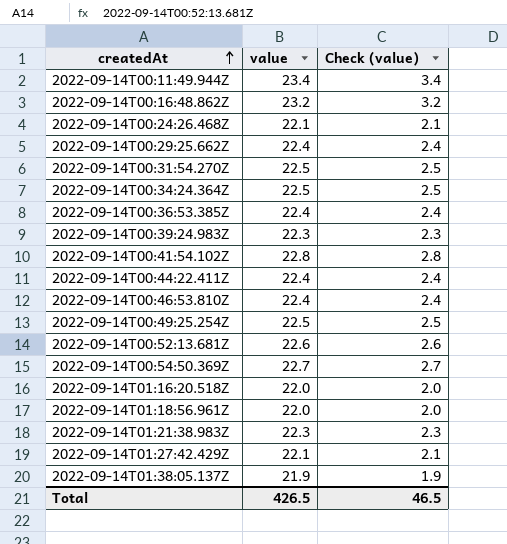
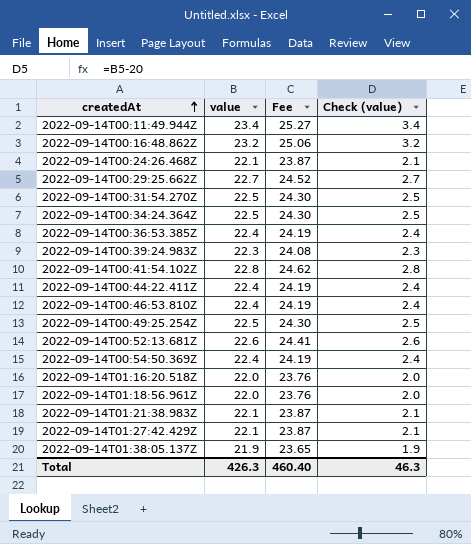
column Fee | formula: none -> [value] * 1.08
2022-09-14T00:29:25.662Z | value: 22.4 -> 22.7
2022-09-14T00:29:25.662Z | Check (value): 2.4 -> 2.7
2022-09-14T00:54:50.369Z | value: 22.7 -> 22.4
2022-09-14T00:54:50.369Z | Check (value): 2.7 -> 2.4
2022-09-14T01:21:38.983Z | value: 22.3 -> 22.1
2022-09-14T01:21:38.983Z | Check (value): 2.3 -> 2.1
Total | value: 426.5 -> 426.3
Total | Check (value): 46.5 -> 46.3

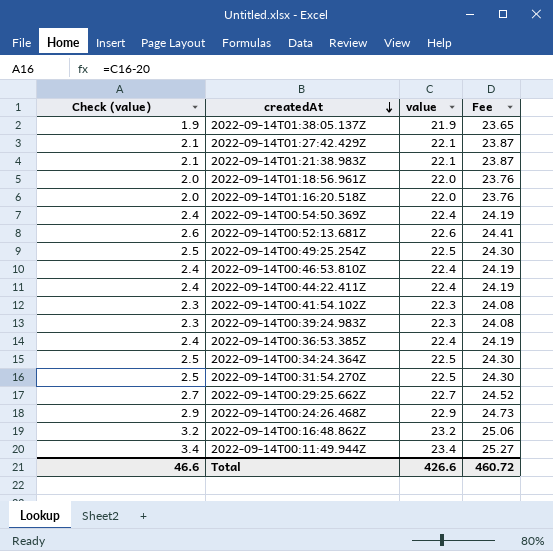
row order: createdAt ascending -> createdAt descending
column Check (value) | position: 4 -> 1
2022-09-14T00:41:54.102Z | Check (value): 2.8 -> 2.3
2022-09-14T00:41:54.102Z | value: 22.8 -> 22.3
2022-09-14T00:41:54.102Z | Fee: 24.62 -> 24.08
2022-09-14T00:24:26.468Z | Check (value): 2.1 -> 2.9
2022-09-14T00:24:26.468Z | value: 22.1 -> 22.9
2022-09-14T00:24:26.468Z | Fee: 23.87 -> 24.73
Total | Check (value): 46.3 -> 46.6
Total | value: 426.3 -> 426.6
Total | Fee: 460.40 -> 460.72

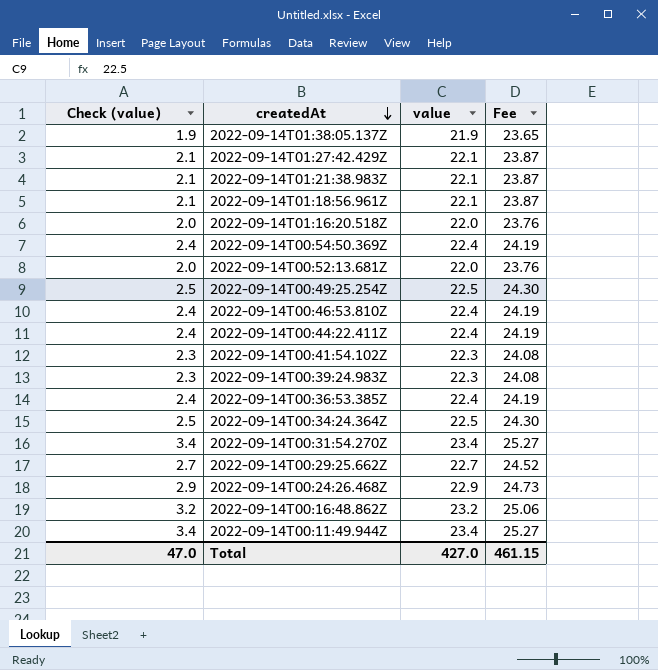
2022-09-14T01:18:56.961Z | Check (value): 2.0 -> 2.1
2022-09-14T01:18:56.961Z | value: 22.0 -> 22.1
2022-09-14T01:18:56.961Z | Fee: 23.76 -> 23.87
2022-09-14T00:52:13.681Z | Check (value): 2.6 -> 2.0
2022-09-14T00:52:13.681Z | value: 22.6 -> 22.0
2022-09-14T00:52:13.681Z | Fee: 24.41 -> 23.76
2022-09-14T00:31:54.270Z | Check (value): 2.5 -> 3.4
2022-09-14T00:31:54.270Z | value: 22.5 -> 23.4
2022-09-14T00:31:54.270Z | Fee: 24.30 -> 25.27
Total | Check (value): 46.6 -> 47.0
Total | value: 426.6 -> 427.0
Total | Fee: 460.72 -> 461.15

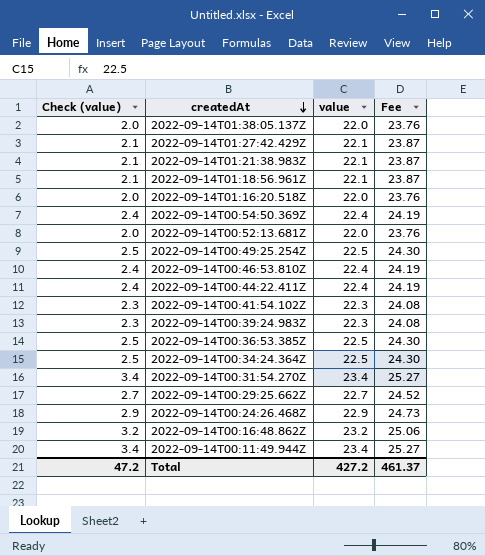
2022-09-14T01:38:05.137Z | Check (value): 1.9 -> 2.0
2022-09-14T01:38:05.137Z | value: 21.9 -> 22.0
2022-09-14T01:38:05.137Z | Fee: 23.65 -> 23.76
2022-09-14T00:36:53.385Z | Check (value): 2.4 -> 2.5
2022-09-14T00:36:53.385Z | value: 22.4 -> 22.5
2022-09-14T00:36:53.385Z | Fee: 24.19 -> 24.30
Total | Check (value): 47.0 -> 47.2
Total | value: 427.0 -> 427.2
Total | Fee: 461.15 -> 461.37

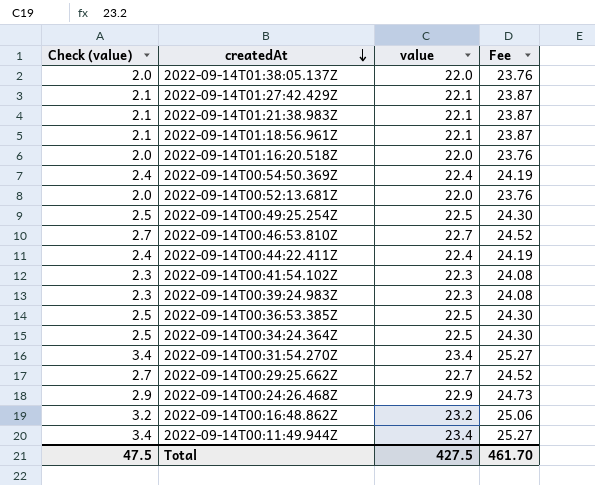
2022-09-14T00:46:53.810Z | Check (value): 2.4 -> 2.7
2022-09-14T00:46:53.810Z | value: 22.4 -> 22.7
2022-09-14T00:46:53.810Z | Fee: 24.19 -> 24.52
Total | Check (value): 47.2 -> 47.5
Total | value: 427.2 -> 427.5
Total | Fee: 461.37 -> 461.70

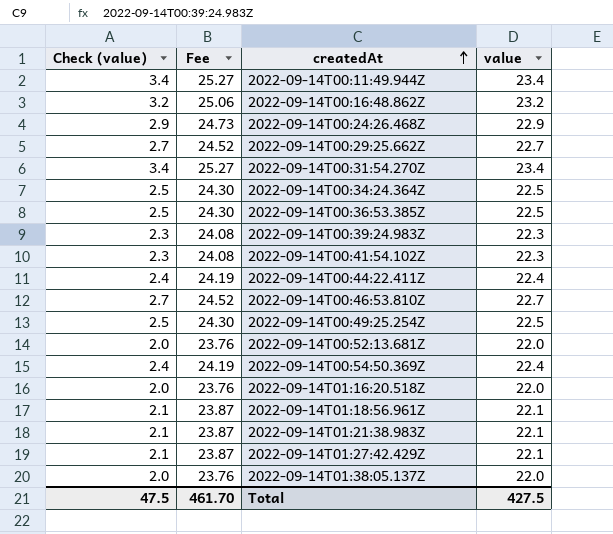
row order: createdAt descending -> createdAt ascending
column Fee | position: 4 -> 2

